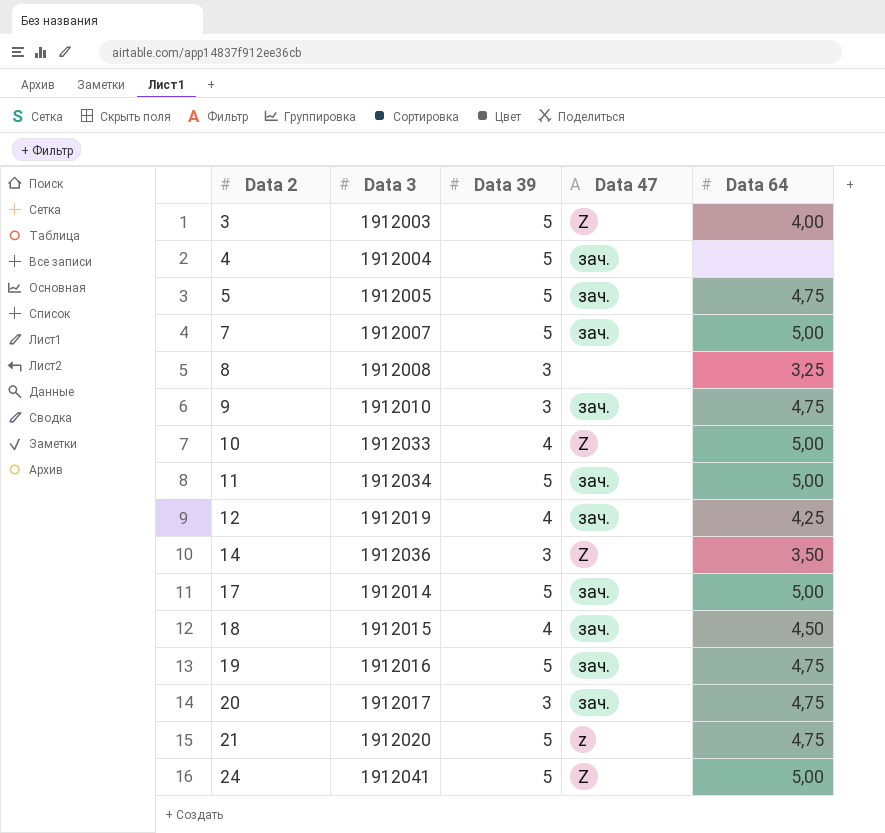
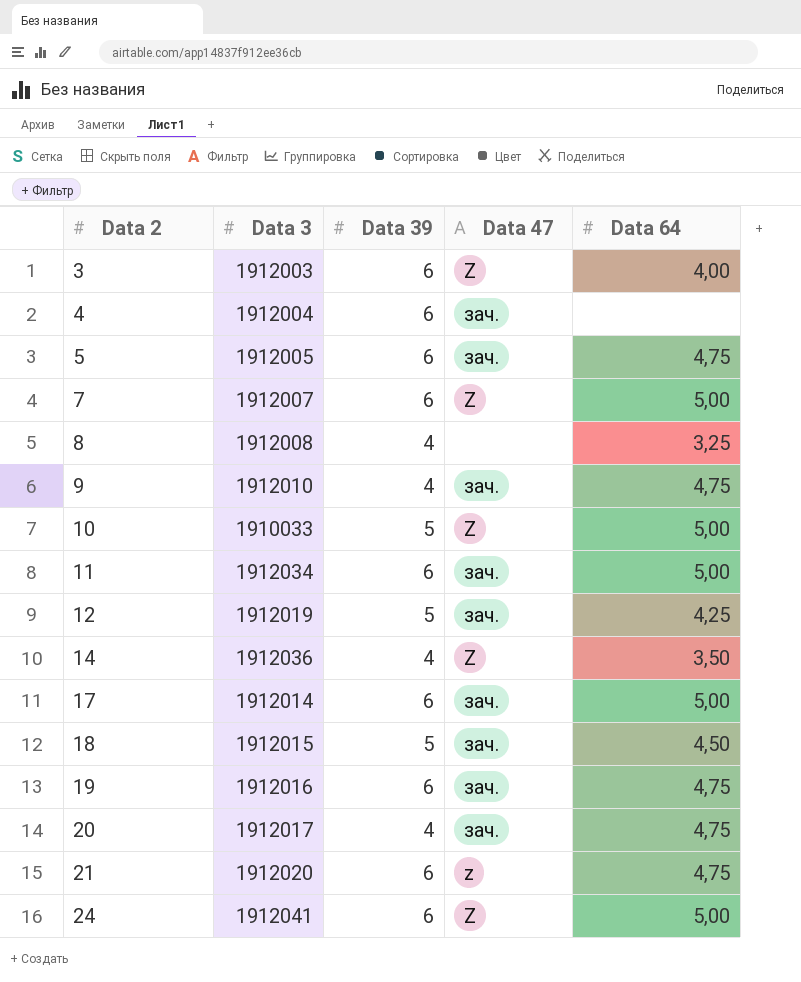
3 | Data 39: 5 -> 6
4 | Data 39: 5 -> 6
5 | Data 39: 5 -> 6
7 | Data 39: 5 -> 6
7 | Data 47: зач. -> Z
8 | Data 39: 3 -> 4
9 | Data 39: 3 -> 4
10 | Data 3: 1912033 -> 1910033
10 | Data 39: 4 -> 5
11 | Data 39: 5 -> 6
12 | Data 39: 4 -> 5
14 | Data 39: 3 -> 4
17 | Data 39: 5 -> 6
18 | Data 39: 4 -> 5
19 | Data 39: 5 -> 6
20 | Data 39: 3 -> 4
21 | Data 39: 5 -> 6
24 | Data 39: 5 -> 6

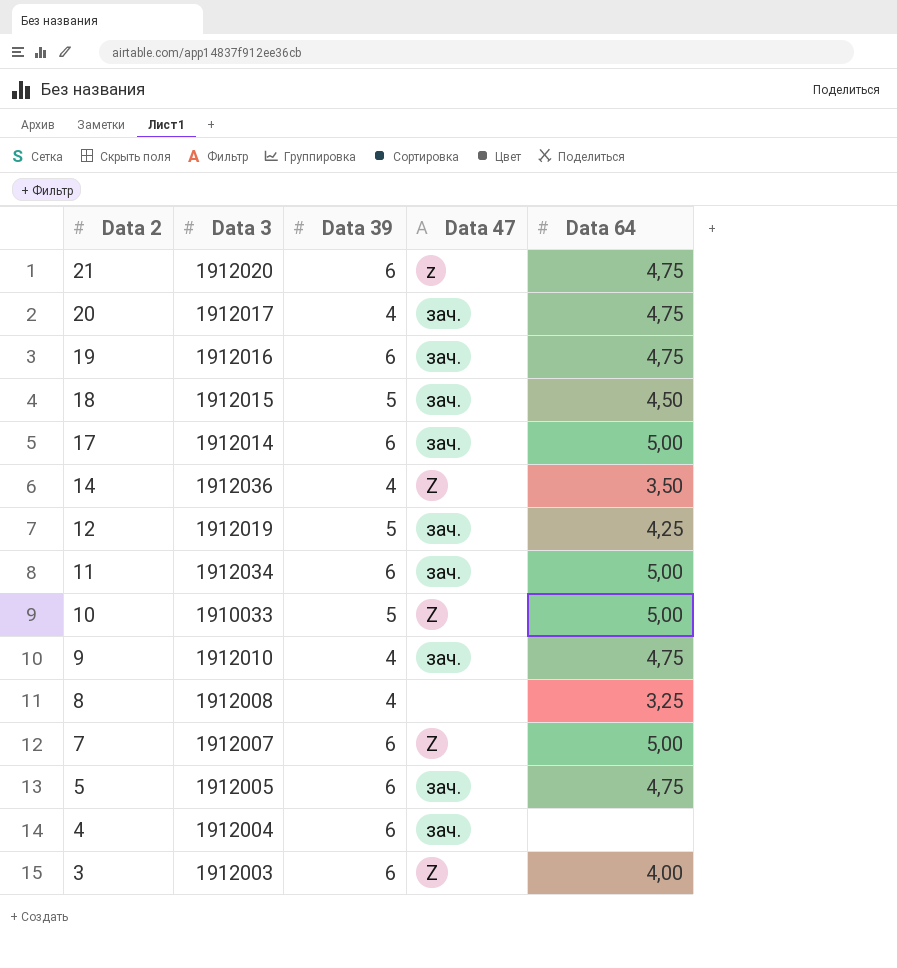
row order: Data 2 ascending -> Data 2 descending
row 24: 1912041 | 6 | Z | 5,00 -> none

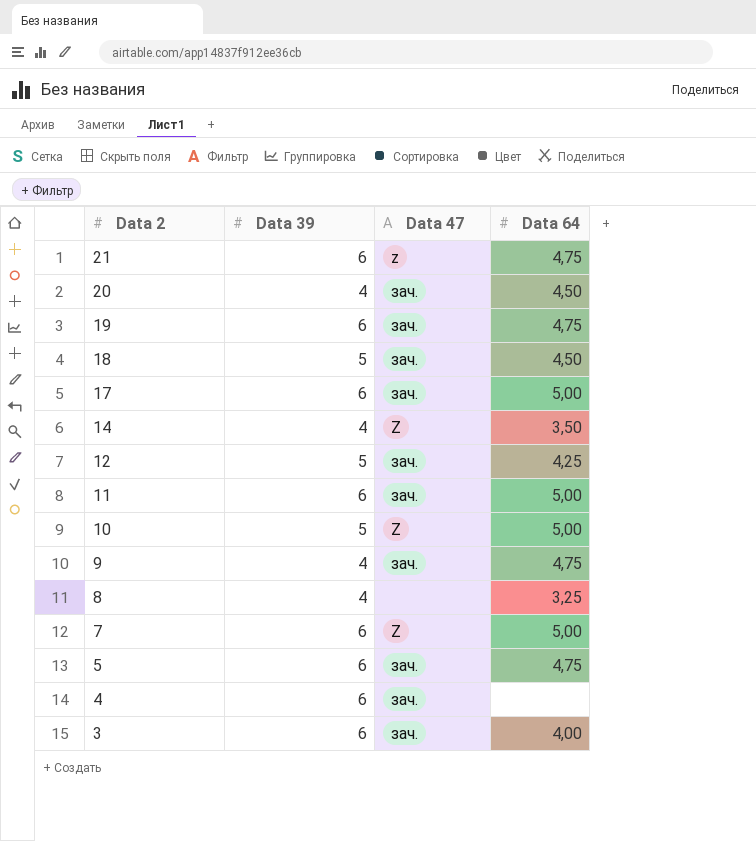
column Data 3 | position: 2 -> none
20 | Data 64: 4,75 -> 4,50
3 | Data 47: Z -> зач.

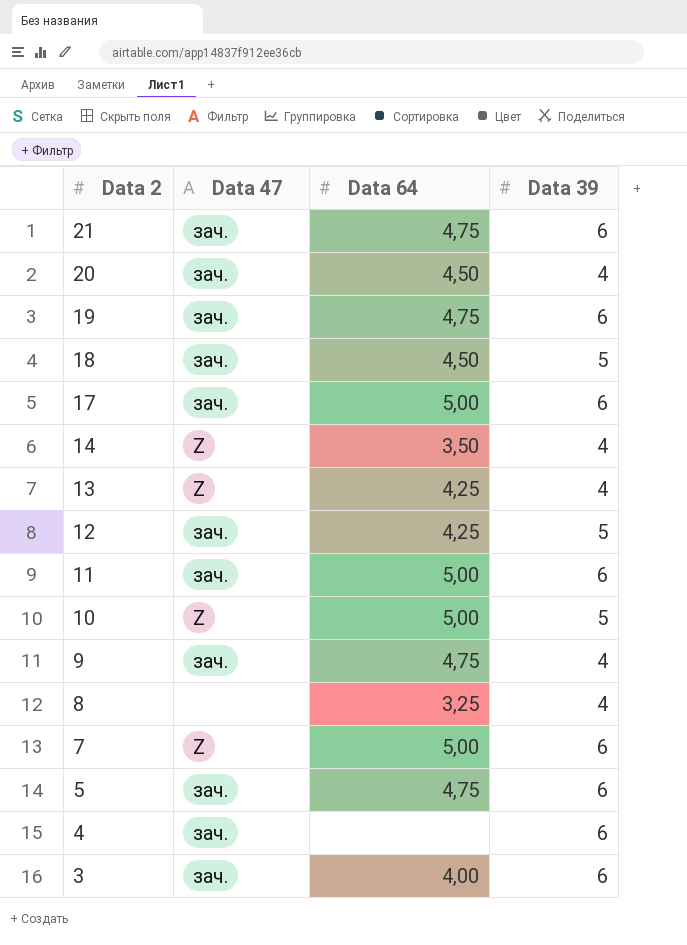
column Data 39 | position: 2 -> 4
21 | Data 47: z -> зач.
row 13: none -> Z | 4,25 | 4

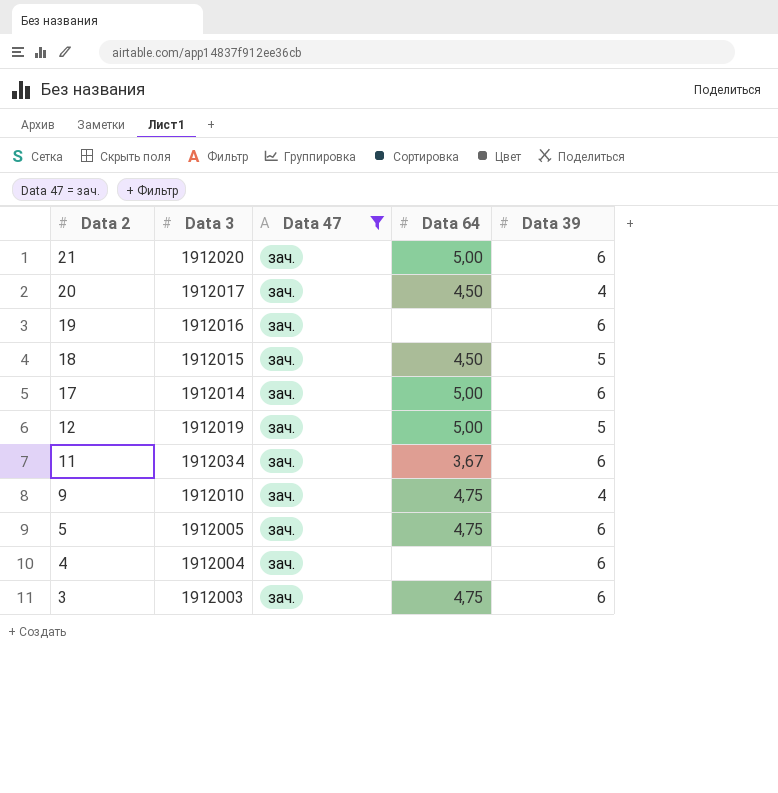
filter: none -> Data 47 = зач.
column Data 3 | position: none -> 2
21 | Data 64: 4,75 -> 5,00
19 | Data 64: 4,75 -> none
12 | Data 64: 4,25 -> 5,00
11 | Data 64: 5,00 -> 3,67
3 | Data 64: 4,00 -> 4,75

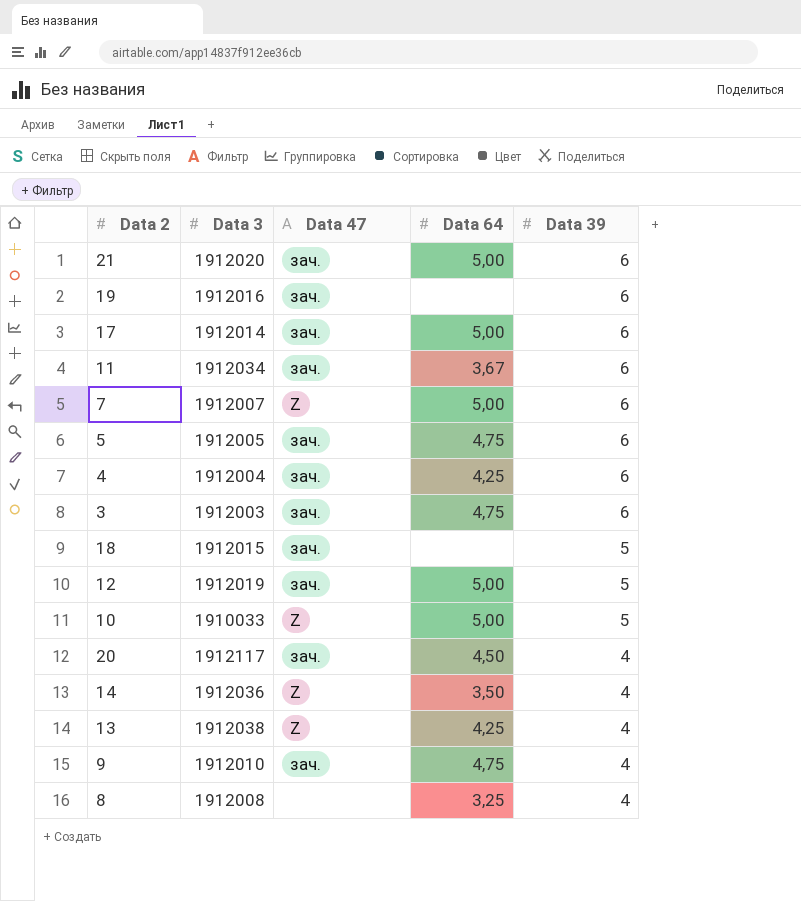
filter: Data 47 = зач. -> none
row order: Data 2 descending -> Data 39 descending
4 | Data 64: none -> 4,25
18 | Data 64: 4,50 -> none
20 | Data 3: 1912017 -> 1912117

